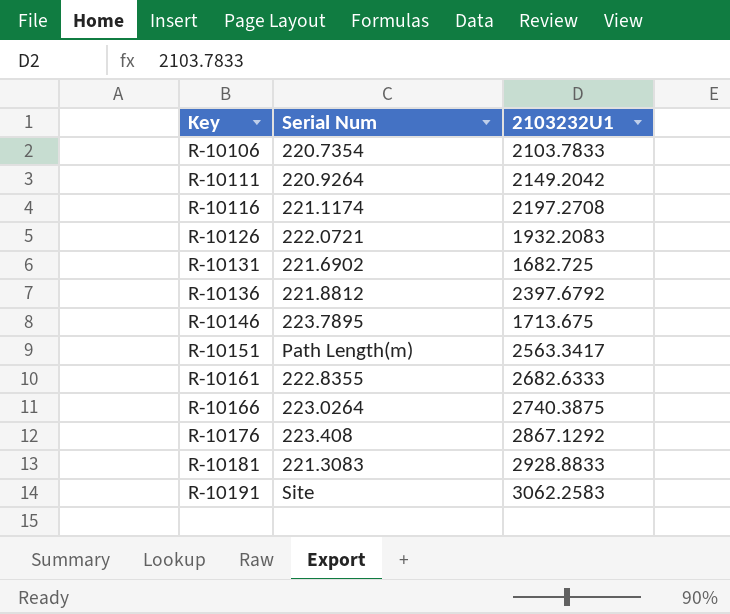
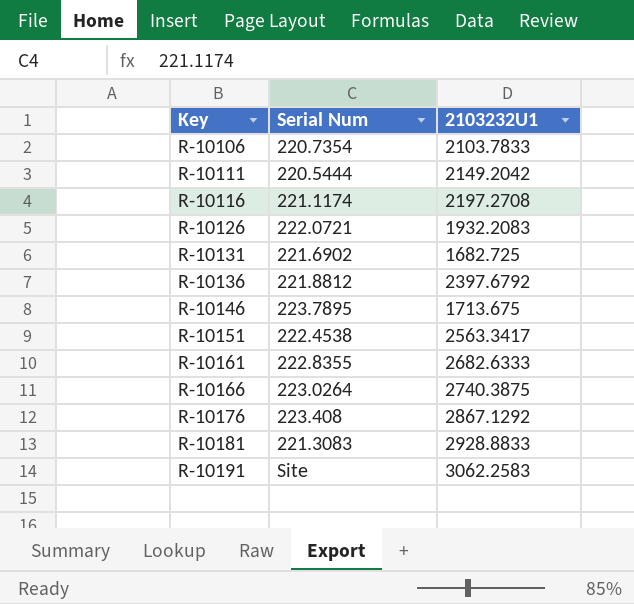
R-10111 | Serial Num: 220.9264 -> 220.5444
R-10151 | Serial Num: Path Length(m) -> 222.4538

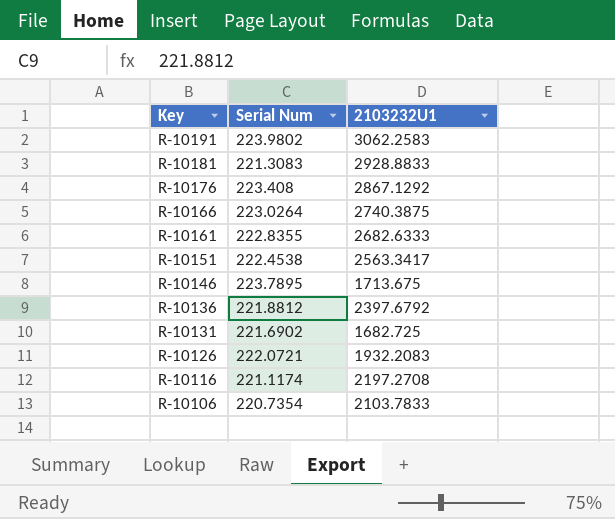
row order: Key ascending -> Key descending
row R-10111: 220.5444 | 2149.2042 -> none
R-10191 | Serial Num: Site -> 223.9802

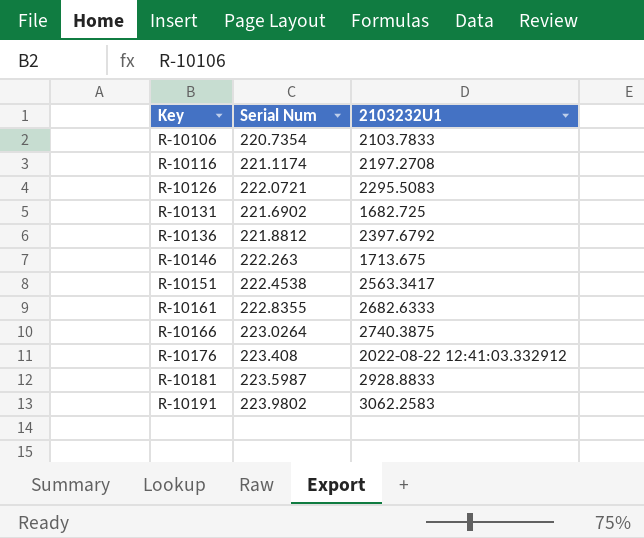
row order: Key descending -> Key ascending
R-10126 | 2103232U1: 1932.2083 -> 2295.5083
R-10146 | Serial Num: 223.7895 -> 222.263
R-10176 | 2103232U1: 2867.1292 -> 2022-08-22 12:41:03.332912
R-10181 | Serial Num: 221.3083 -> 223.5987

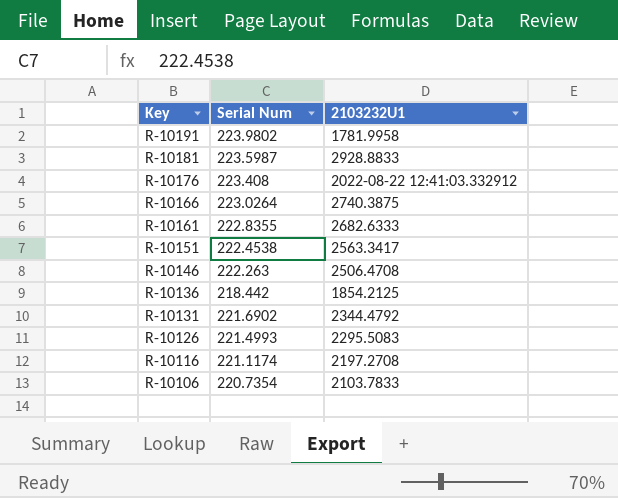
row order: Key ascending -> Key descending
R-10191 | 2103232U1: 3062.2583 -> 1781.9958
R-10146 | 2103232U1: 1713.675 -> 2506.4708
R-10136 | Serial Num: 221.8812 -> 218.442
R-10136 | 2103232U1: 2397.6792 -> 1854.2125
R-10131 | 2103232U1: 1682.725 -> 2344.4792
R-10126 | Serial Num: 222.0721 -> 221.4993

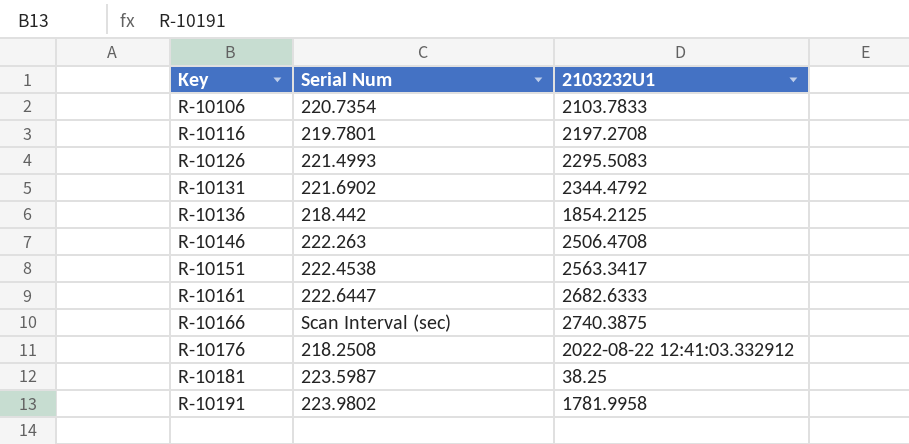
row order: Key descending -> Key ascending
R-10116 | Serial Num: 221.1174 -> 219.7801
R-10161 | Serial Num: 222.8355 -> 222.6447
R-10166 | Serial Num: 223.0264 -> Scan Interval (sec)
R-10176 | Serial Num: 223.408 -> 218.2508
R-10181 | 2103232U1: 2928.8833 -> 38.25

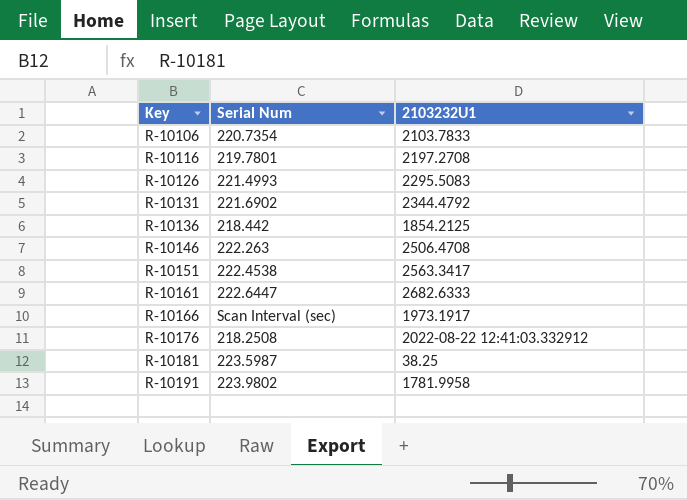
R-10166 | 2103232U1: 2740.3875 -> 1973.1917

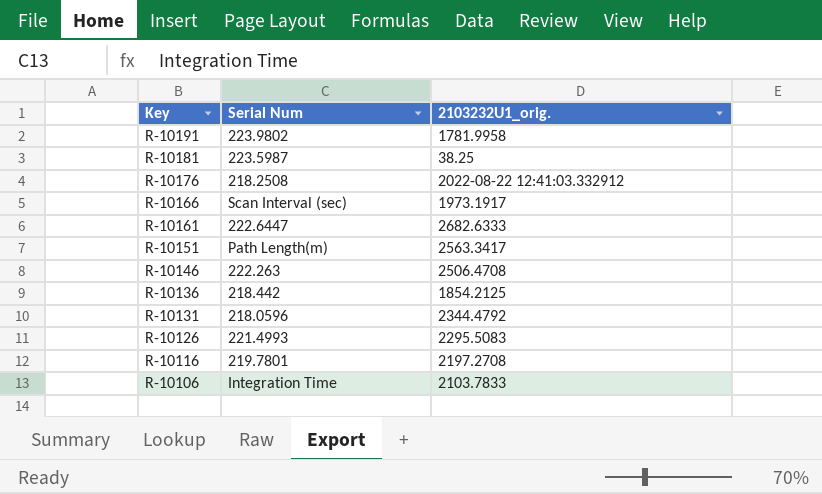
row order: Key ascending -> Key descending
column name: 2103232U1 -> 2103232U1_orig.
R-10151 | Serial Num: 222.4538 -> Path Length(m)
R-10131 | Serial Num: 221.6902 -> 218.0596
R-10106 | Serial Num: 220.7354 -> Integration Time

